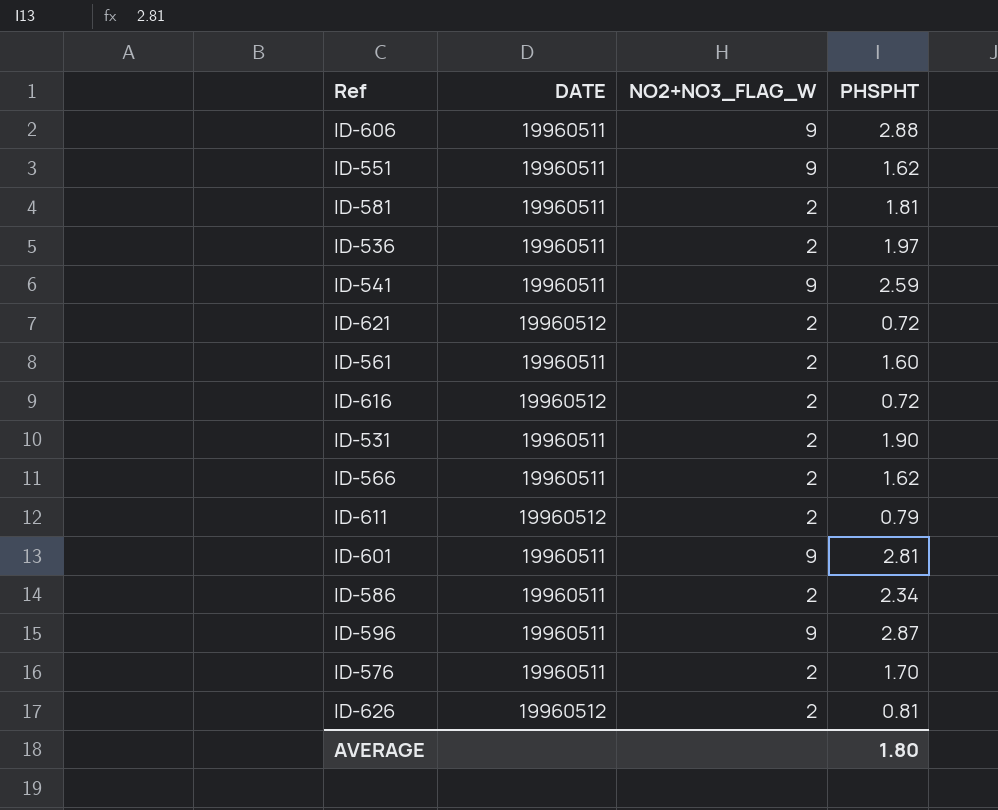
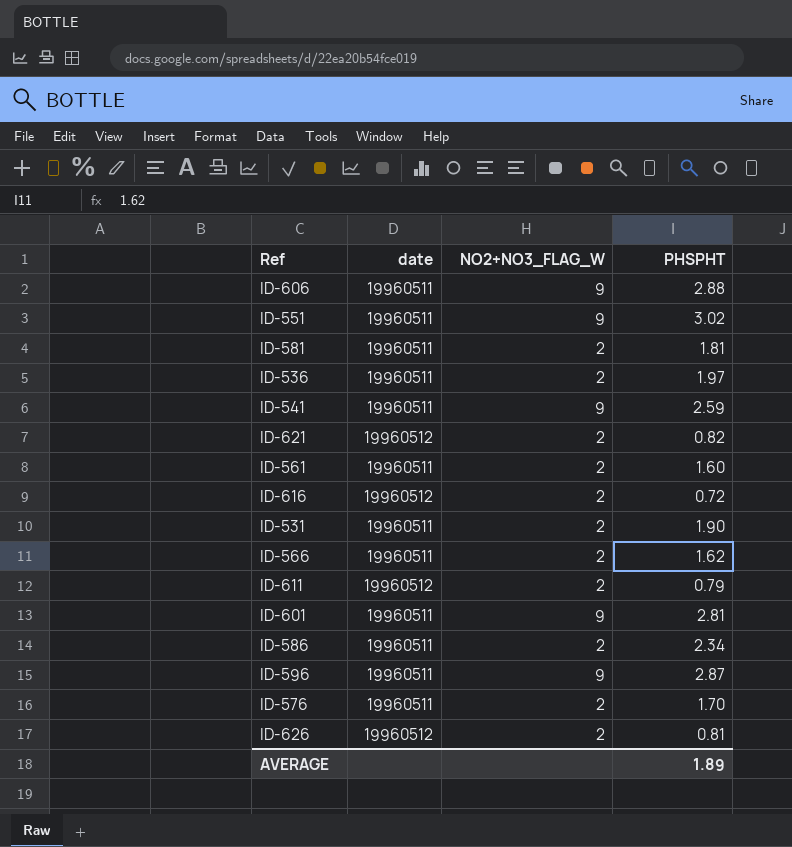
column name: DATE -> date
ID-551 | PHSPHT: 1.62 -> 3.02
ID-621 | PHSPHT: 0.72 -> 0.82
AVERAGE | PHSPHT: 1.80 -> 1.89

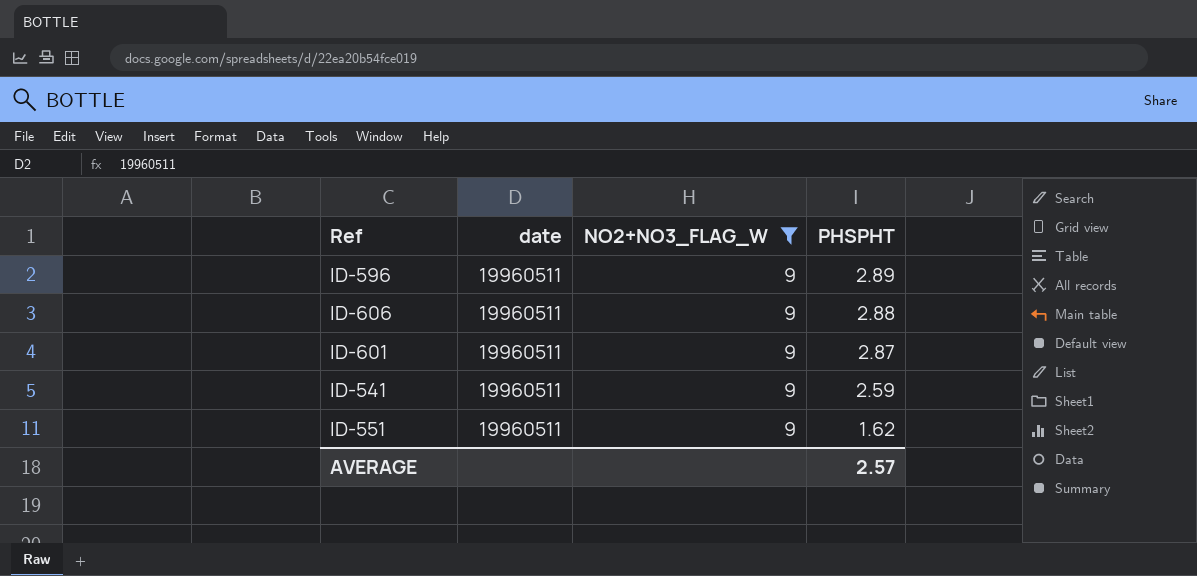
filter: none -> NO2+NO3_FLAG_W = 9
row order: none -> PHSPHT descending
ID-596 | PHSPHT: 2.87 -> 2.89
ID-601 | PHSPHT: 2.81 -> 2.87
ID-551 | PHSPHT: 3.02 -> 1.62
AVERAGE | PHSPHT: 1.89 -> 2.57

